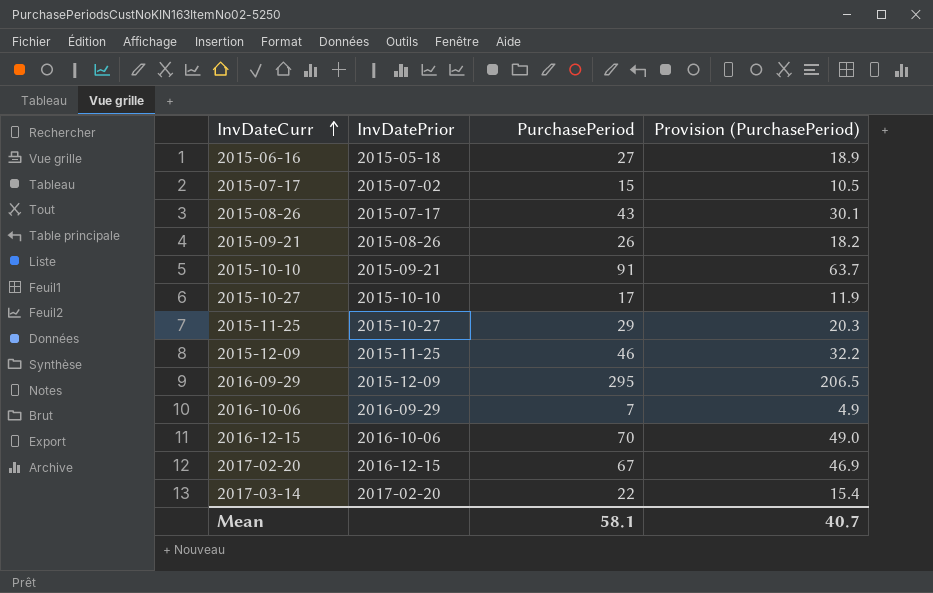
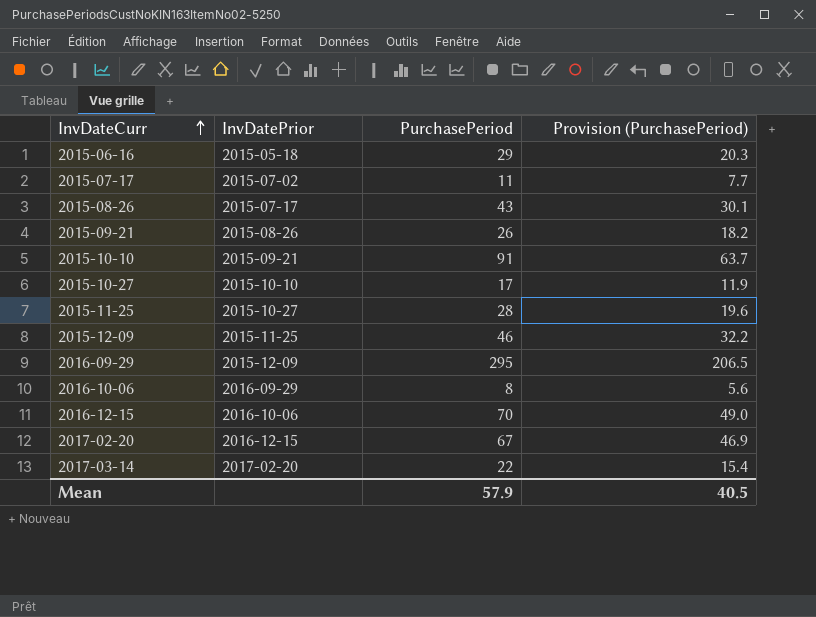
2015-06-16 | PurchasePeriod: 27 -> 29
2015-06-16 | Provision (PurchasePeriod): 18.9 -> 20.3
2015-07-17 | PurchasePeriod: 15 -> 11
2015-07-17 | Provision (PurchasePeriod): 10.5 -> 7.7
2015-11-25 | PurchasePeriod: 29 -> 28
2015-11-25 | Provision (PurchasePeriod): 20.3 -> 19.6
2016-10-06 | PurchasePeriod: 7 -> 8
2016-10-06 | Provision (PurchasePeriod): 4.9 -> 5.6
Mean | PurchasePeriod: 58.1 -> 57.9
Mean | Provision (PurchasePeriod): 40.7 -> 40.5

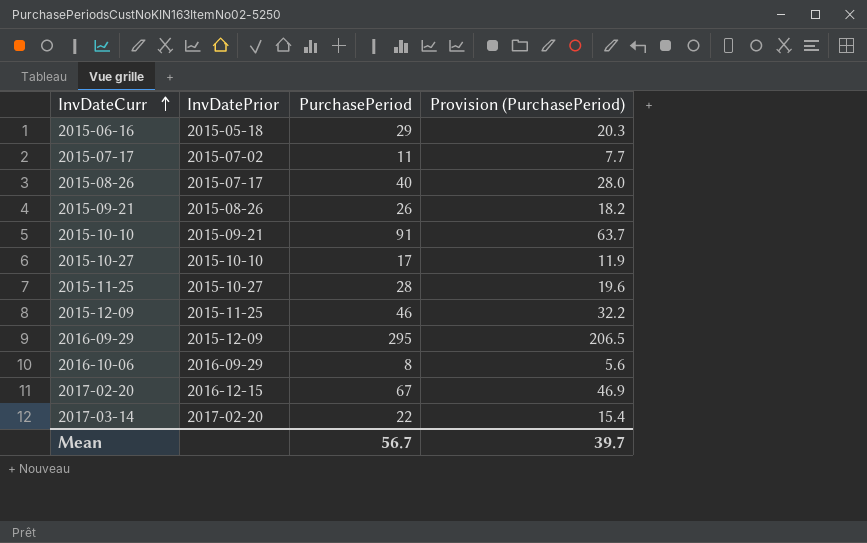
row 2016-12-15: 2016-10-06 | 70 | 49.0 -> none
2015-08-26 | PurchasePeriod: 43 -> 40
2015-08-26 | Provision (PurchasePeriod): 30.1 -> 28.0
Mean | PurchasePeriod: 57.9 -> 56.7
Mean | Provision (PurchasePeriod): 40.5 -> 39.7

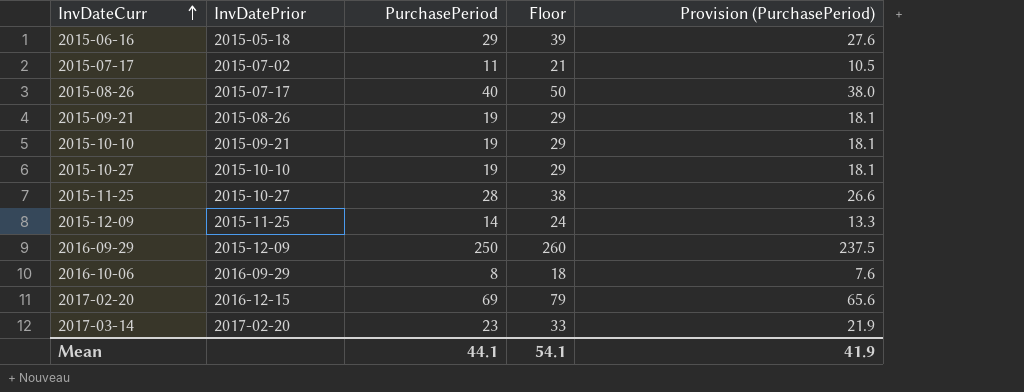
column Floor | formula: none -> [PurchasePeriod] + 10
column Provision (PurchasePeriod) | formula: [PurchasePeriod] * 0.7 -> [PurchasePeriod] * 0.95
2015-09-21 | PurchasePeriod: 26 -> 19
2015-10-10 | PurchasePeriod: 91 -> 19
2015-10-27 | PurchasePeriod: 17 -> 19
2015-12-09 | PurchasePeriod: 46 -> 14
2016-09-29 | PurchasePeriod: 295 -> 250
2017-02-20 | PurchasePeriod: 67 -> 69
2017-03-14 | PurchasePeriod: 22 -> 23
Mean | PurchasePeriod: 56.7 -> 44.1
Mean | Provision (PurchasePeriod): 39.7 -> 41.9

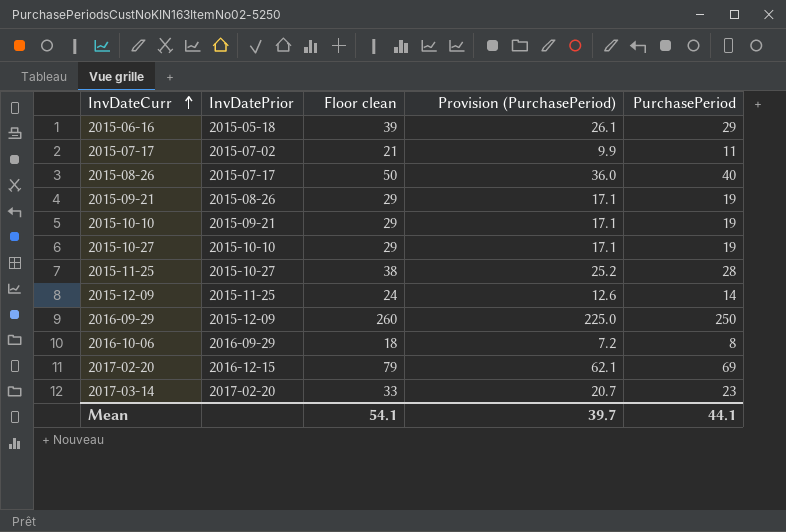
column name: Floor -> Floor clean
column Provision (PurchasePeriod) | formula: [PurchasePeriod] * 0.95 -> [PurchasePeriod] * 0.9
column PurchasePeriod | position: 3 -> 5
Mean | Provision (PurchasePeriod): 41.9 -> 39.7

